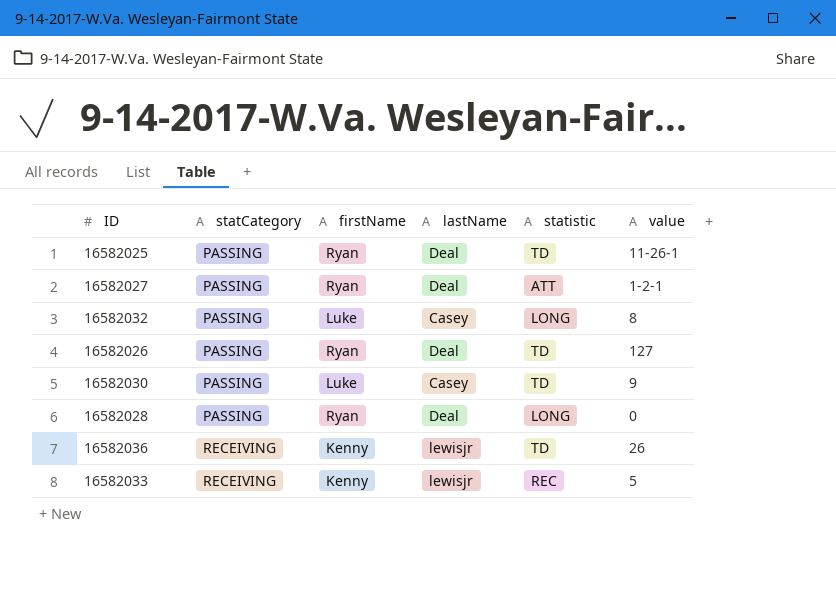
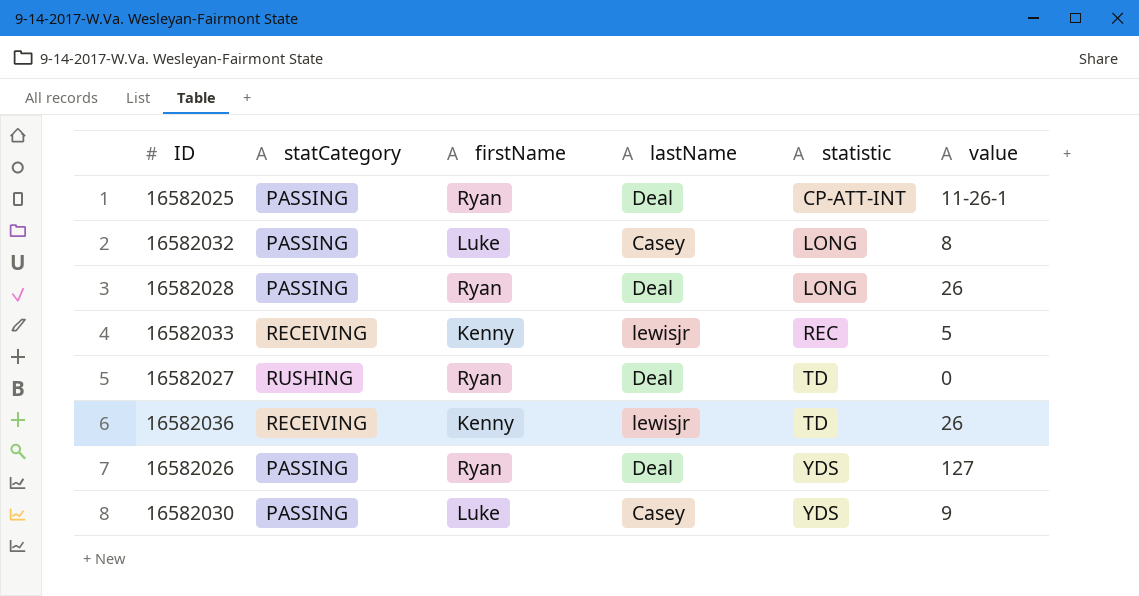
row order: statCategory ascending -> statistic ascending
16582025 | statistic: TD -> CP-ATT-INT
16582028 | value: 0 -> 26
16582027 | statCategory: PASSING -> RUSHING
16582027 | statistic: ATT -> TD
16582027 | value: 1-2-1 -> 0
16582026 | statistic: TD -> YDS
16582030 | statistic: TD -> YDS

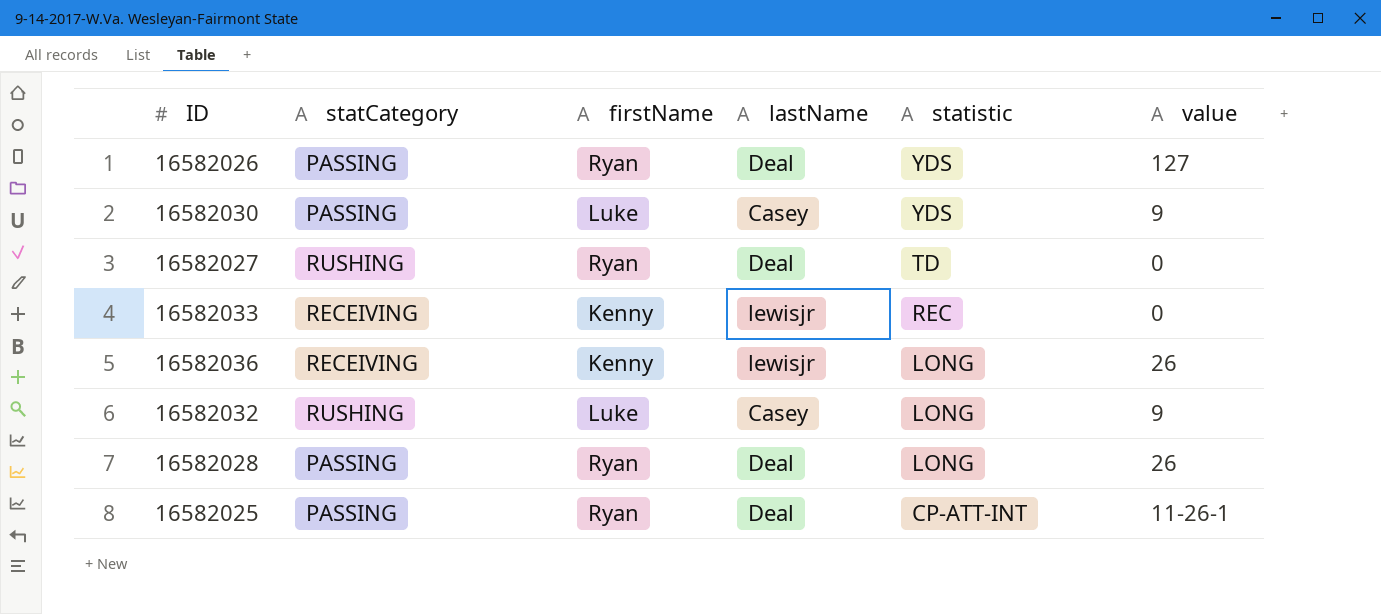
row order: statistic ascending -> statistic descending
16582033 | value: 5 -> 0
16582036 | statistic: TD -> LONG
16582032 | statCategory: PASSING -> RUSHING
16582032 | value: 8 -> 9

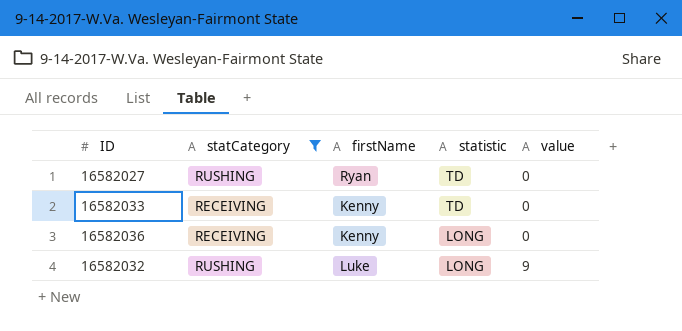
filter: none -> statCategory != PASSING
column lastName | position: 4 -> none
16582033 | statistic: REC -> TD
16582036 | value: 26 -> 0

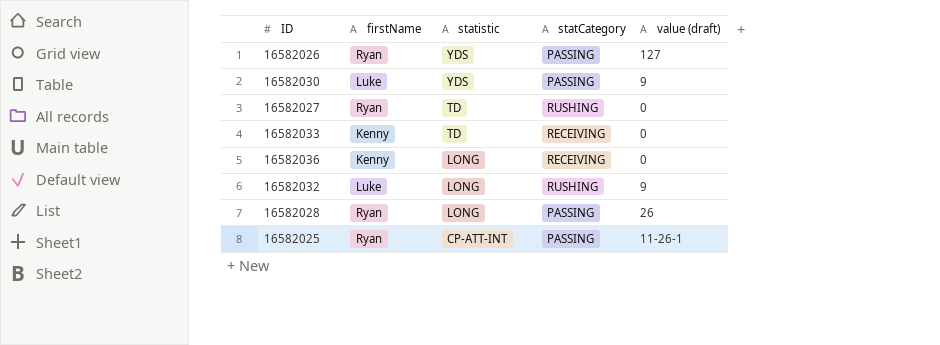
filter: statCategory != PASSING -> none
column statCategory | position: 2 -> 4
column name: value -> value (draft)

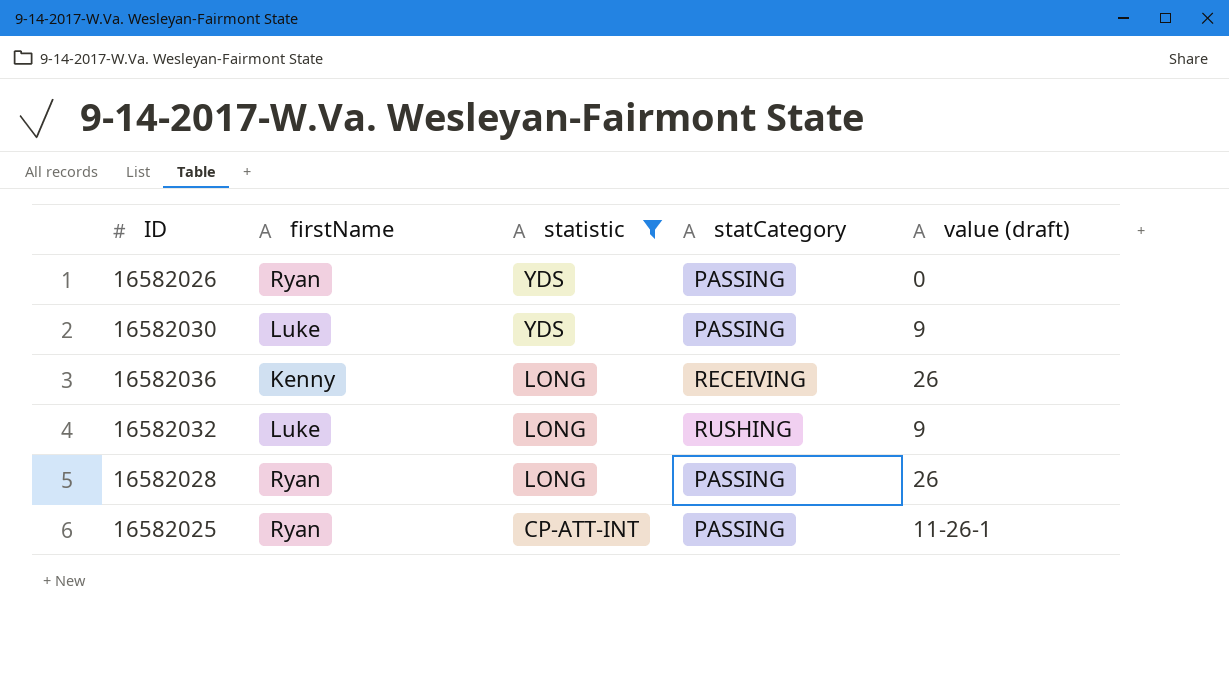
filter: none -> statistic != TD
16582026 | value (draft): 127 -> 0
16582036 | value (draft): 0 -> 26

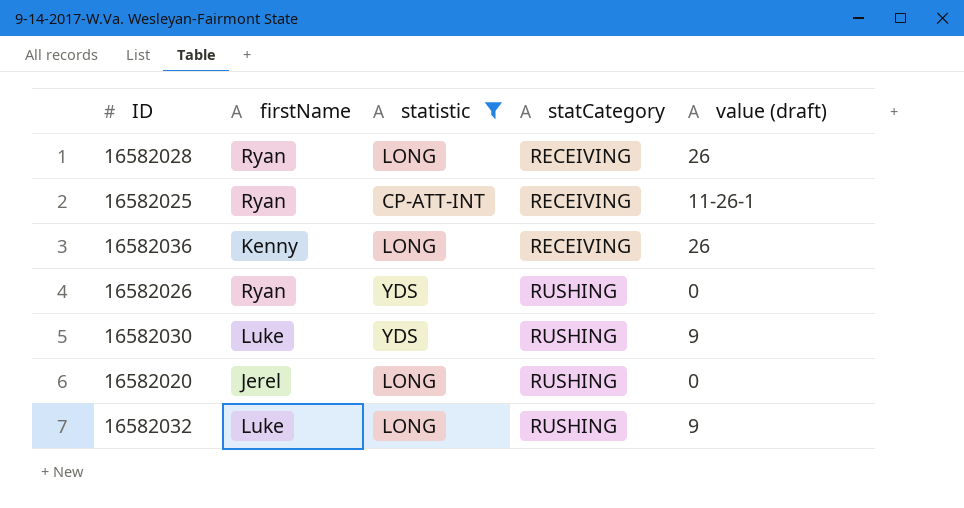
row order: statistic descending -> statCategory ascending
16582028 | statCategory: PASSING -> RECEIVING
16582025 | statCategory: PASSING -> RECEIVING
16582026 | statCategory: PASSING -> RUSHING
16582030 | statCategory: PASSING -> RUSHING
row 16582020: none -> Jerel | LONG | RUSHING | 0

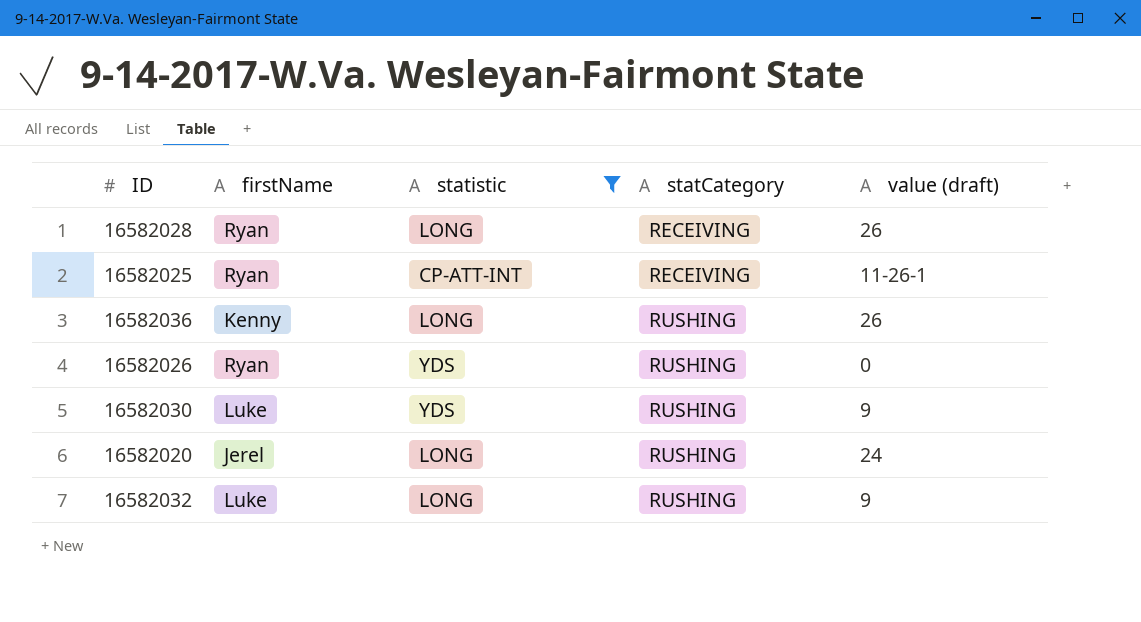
16582036 | statCategory: RECEIVING -> RUSHING
16582020 | value (draft): 0 -> 24

